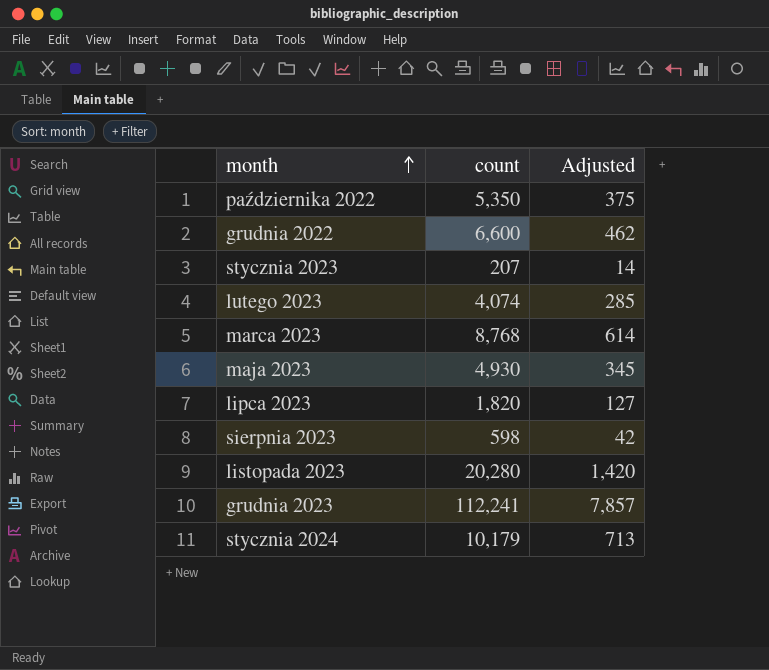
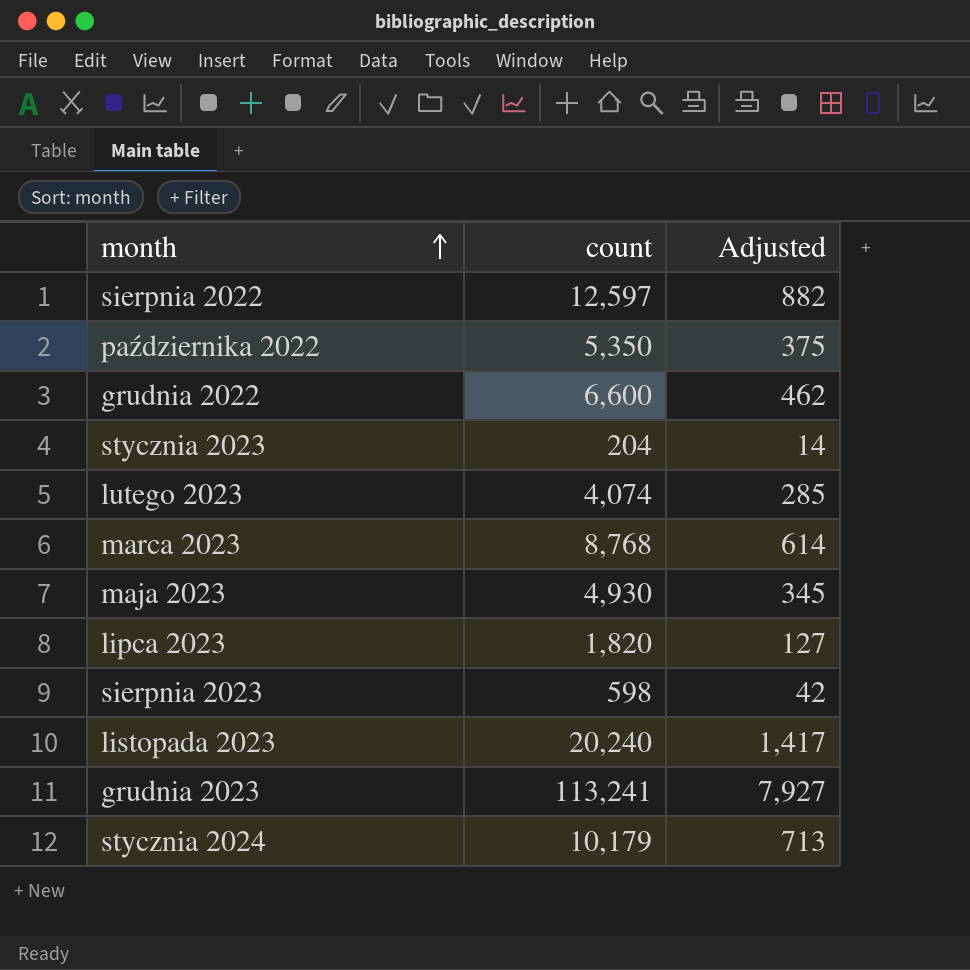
row sierpnia 2022: none -> 12,597 | 882
stycznia 2023 | count: 207 -> 204
listopada 2023 | count: 20,280 -> 20,240
listopada 2023 | Adjusted: 1,420 -> 1,417
grudnia 2023 | count: 112,241 -> 113,241
grudnia 2023 | Adjusted: 7,857 -> 7,927

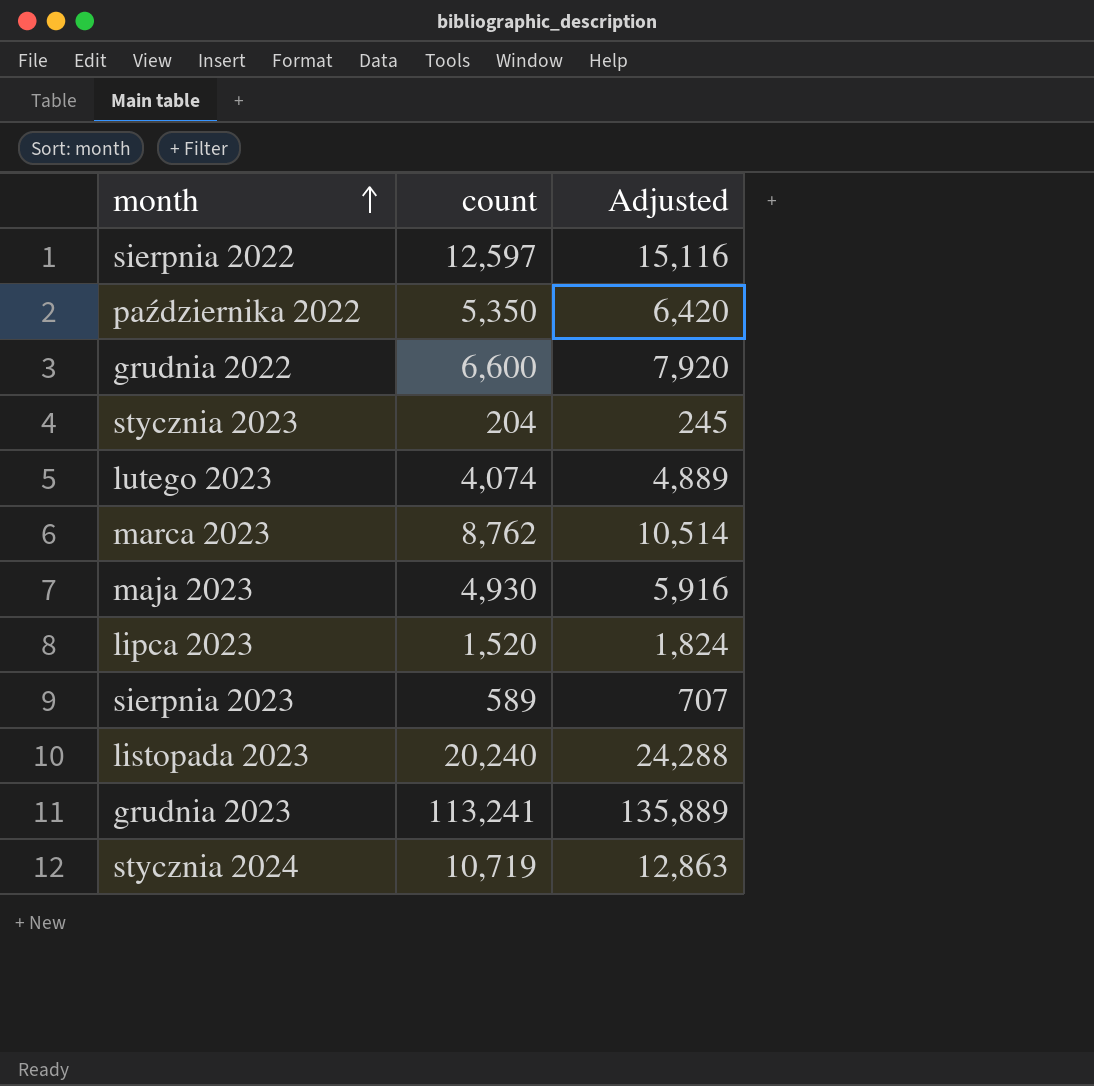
column Adjusted | formula: [count] * 0.07 -> [count] * 1.2
marca 2023 | count: 8,768 -> 8,762
lipca 2023 | count: 1,820 -> 1,520
sierpnia 2023 | count: 598 -> 589
stycznia 2024 | count: 10,179 -> 10,719

